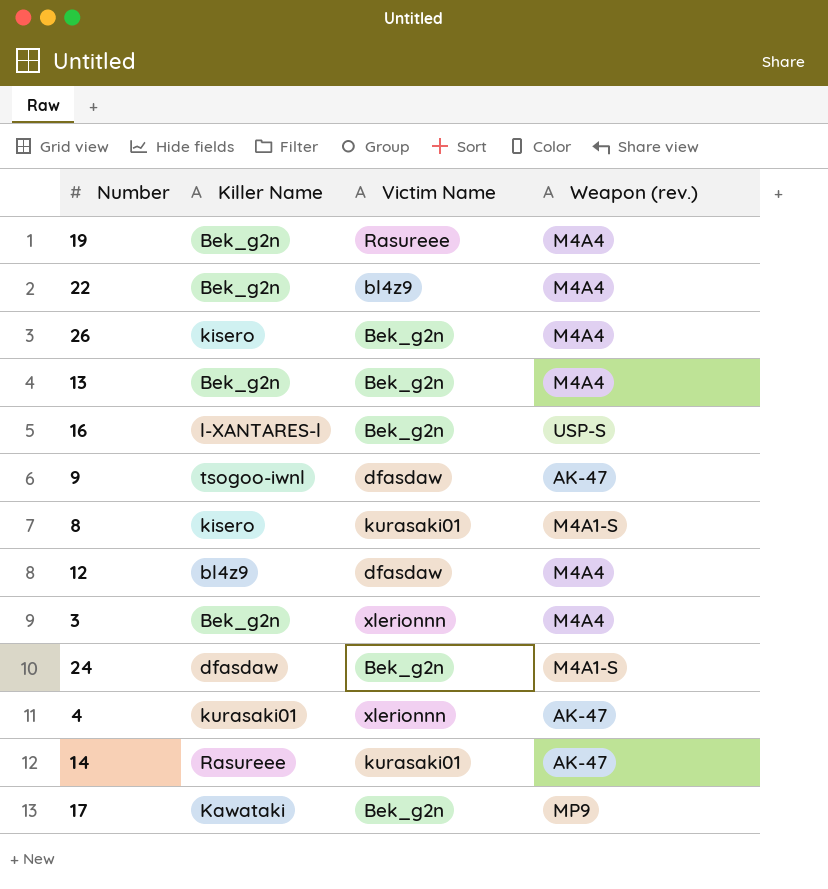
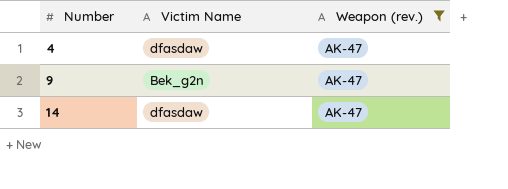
filter: none -> Weapon (rev.) = AK-47
row order: none -> Number ascending
column Killer Name | position: 2 -> none
4 | Victim Name: xlerionnn -> dfasdaw
9 | Victim Name: dfasdaw -> Bek_g2n
14 | Victim Name: kurasaki01 -> dfasdaw

